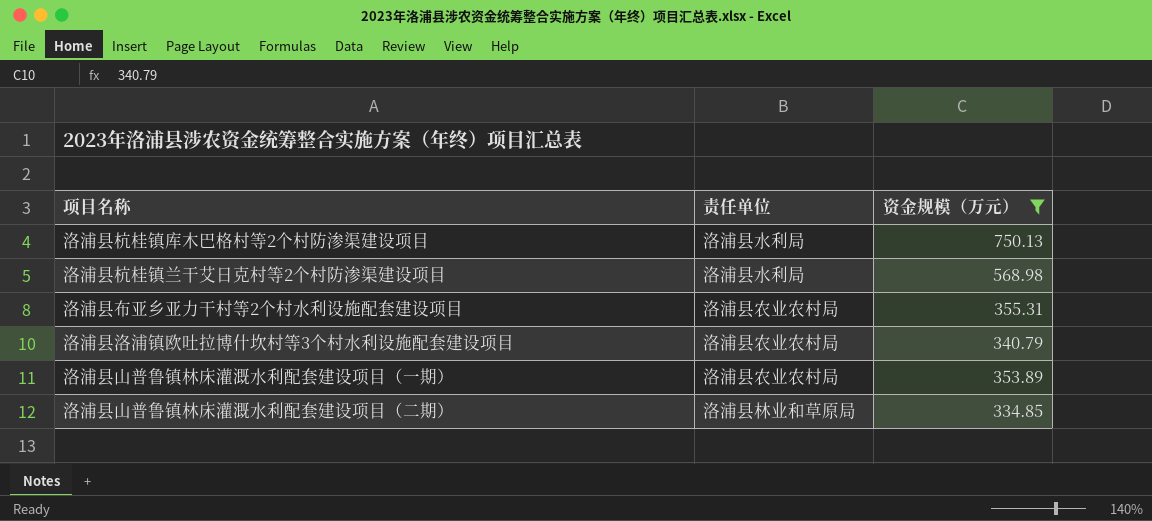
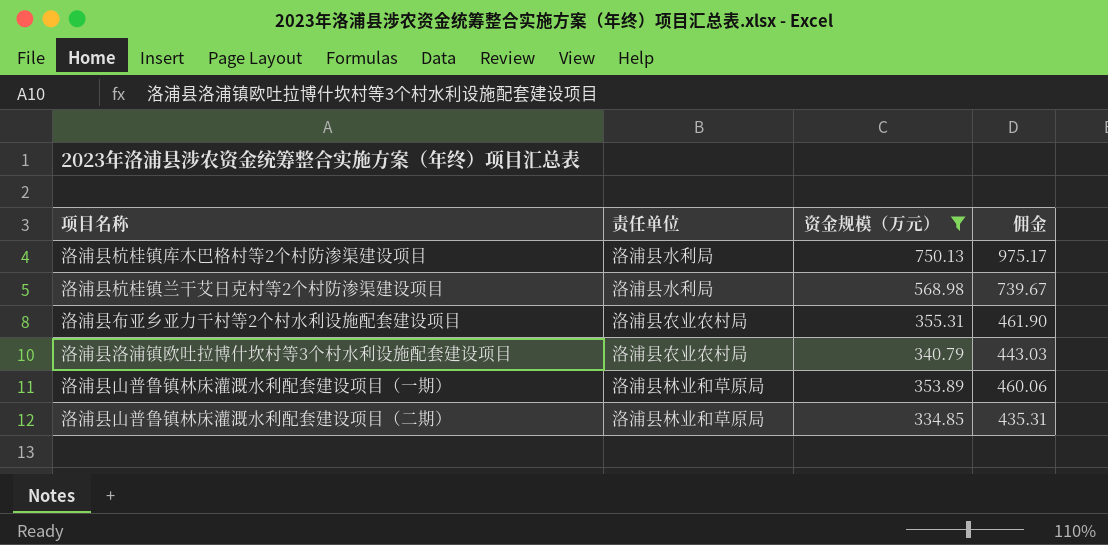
column 佣金 | formula: none -> [资金规模（万元）] * 1.3
洛浦县山普鲁镇林床灌溉水利配套建设项目（一期） | 责任单位: 洛浦县农业农村局 -> 洛浦县林业和草原局

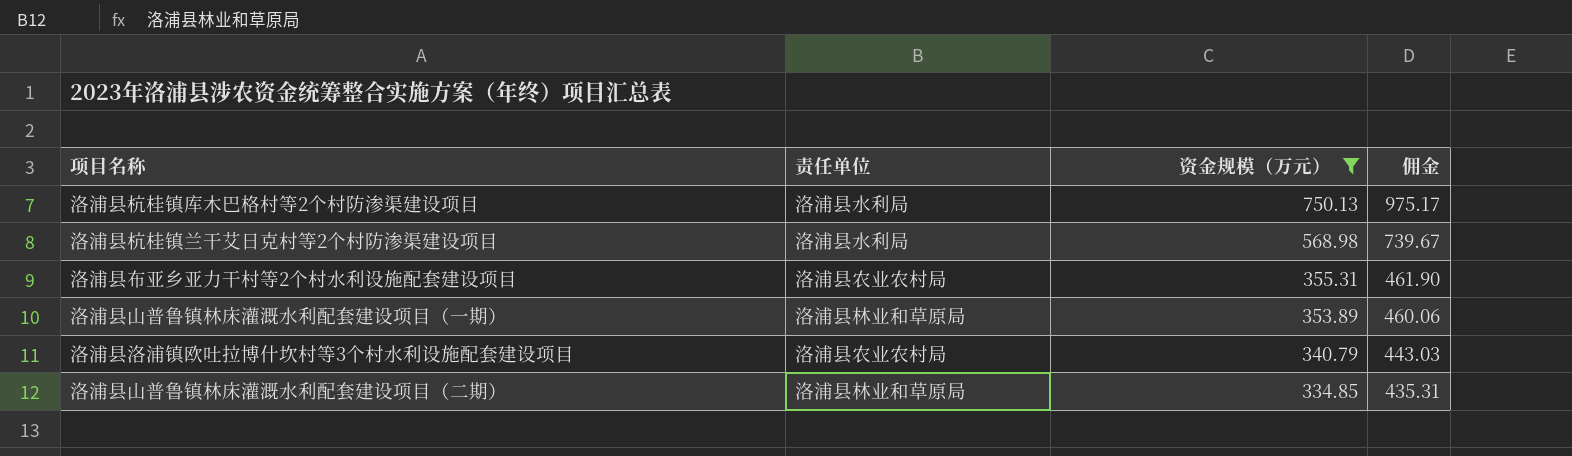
row order: none -> 资金规模（万元） descending

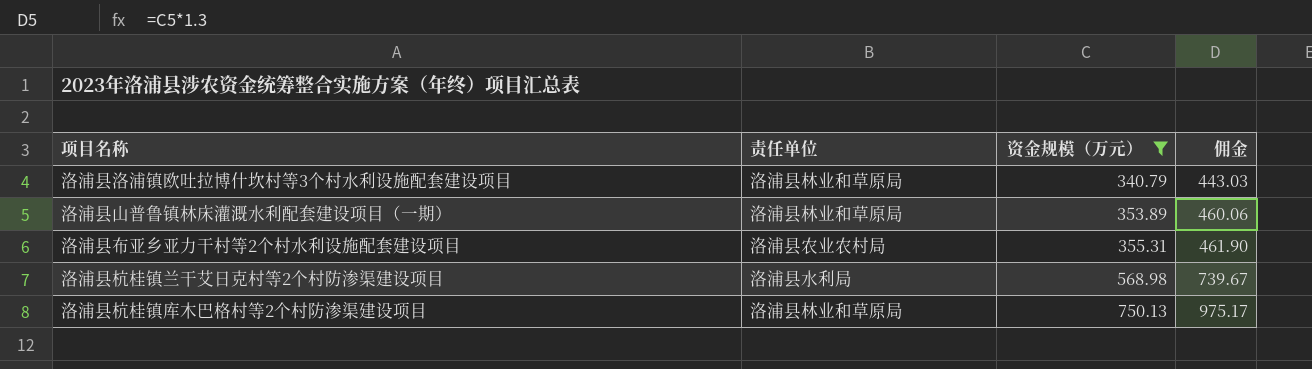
row order: 资金规模（万元） descending -> 资金规模（万元） ascending
row 洛浦县山普鲁镇林床灌溉水利配套建设项目（二期）: 洛浦县林业和草原局 | 334.85 | 435.31 -> none
洛浦县洛浦镇欧吐拉博什坎村等3个村水利设施配套建设项目 | 责任单位: 洛浦县农业农村局 -> 洛浦县林业和草原局
洛浦县杭桂镇库木巴格村等2个村防渗渠建设项目 | 责任单位: 洛浦县水利局 -> 洛浦县林业和草原局

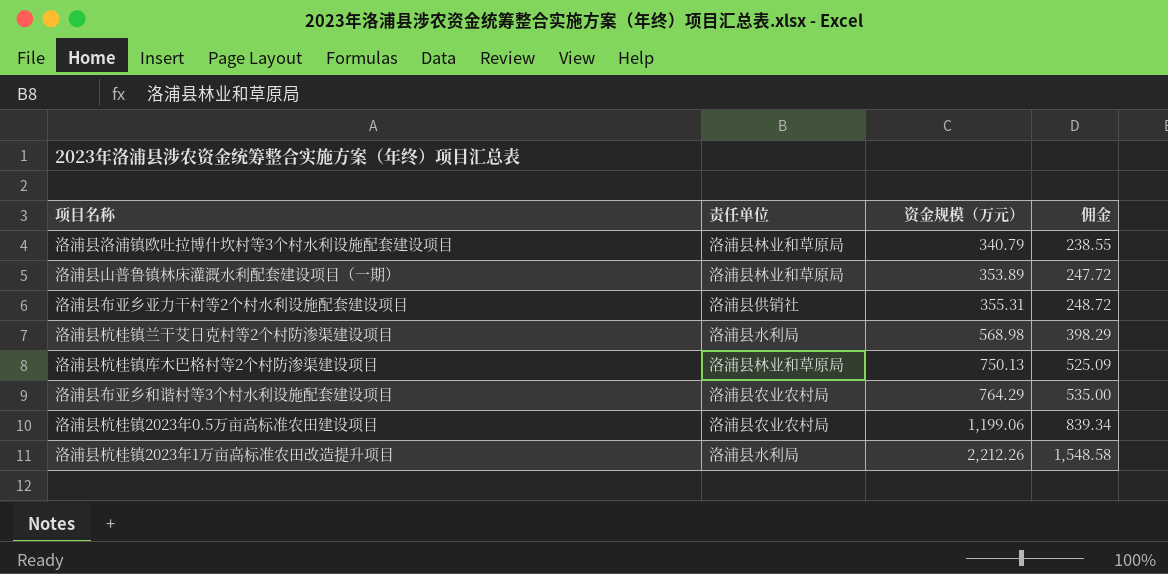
filter: 资金规模（万元） <= 750.13 -> none
column 佣金 | formula: [资金规模（万元）] * 1.3 -> [资金规模（万元）] * 0.7
洛浦县布亚乡亚力干村等2个村水利设施配套建设项目 | 责任单位: 洛浦县农业农村局 -> 洛浦县供销社

